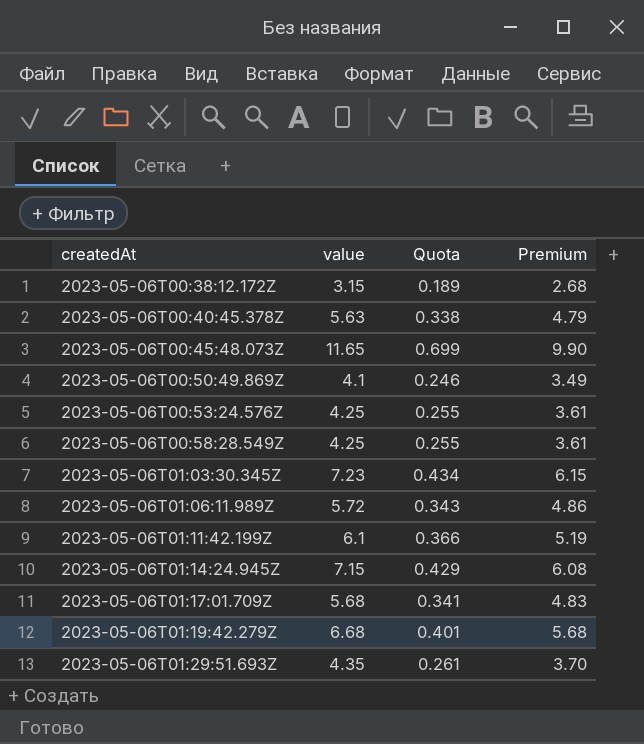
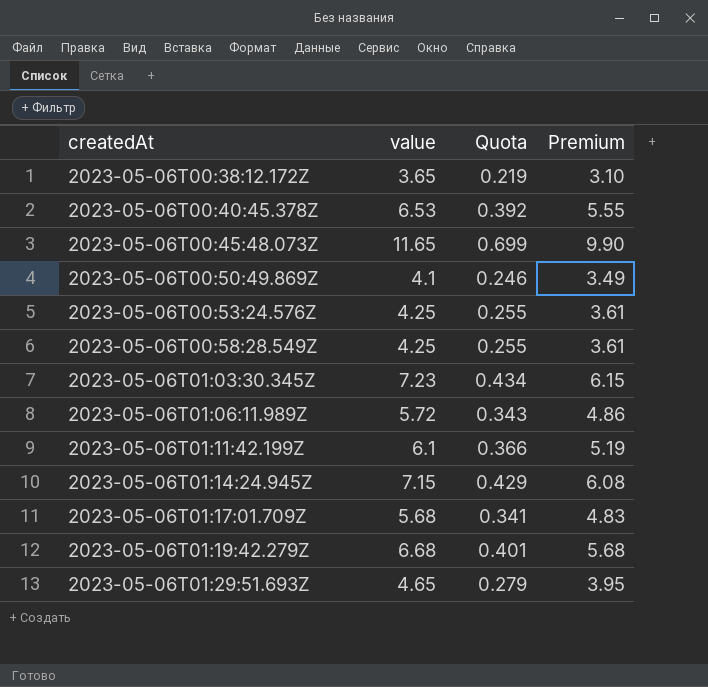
2023-05-06T00:38:12.172Z | value: 3.15 -> 3.65
2023-05-06T00:38:12.172Z | Quota: 0.189 -> 0.219
2023-05-06T00:38:12.172Z | Premium: 2.68 -> 3.10
2023-05-06T00:40:45.378Z | value: 5.63 -> 6.53
2023-05-06T00:40:45.378Z | Quota: 0.338 -> 0.392
2023-05-06T00:40:45.378Z | Premium: 4.79 -> 5.55
2023-05-06T01:29:51.693Z | value: 4.35 -> 4.65
2023-05-06T01:29:51.693Z | Quota: 0.261 -> 0.279
2023-05-06T01:29:51.693Z | Premium: 3.70 -> 3.95

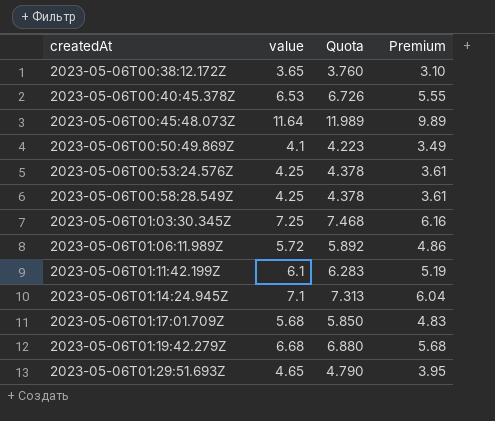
column Quota | formula: [value] * 0.06 -> [value] * 1.03
2023-05-06T00:45:48.073Z | value: 11.65 -> 11.64
2023-05-06T00:45:48.073Z | Premium: 9.90 -> 9.89
2023-05-06T01:03:30.345Z | value: 7.23 -> 7.25
2023-05-06T01:03:30.345Z | Premium: 6.15 -> 6.16
2023-05-06T01:14:24.945Z | value: 7.15 -> 7.1
2023-05-06T01:14:24.945Z | Premium: 6.08 -> 6.04

